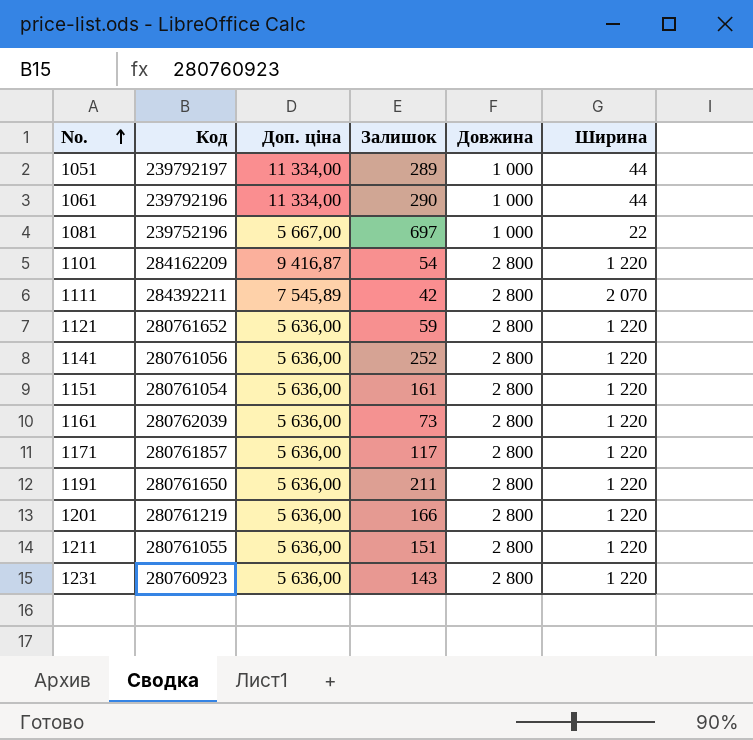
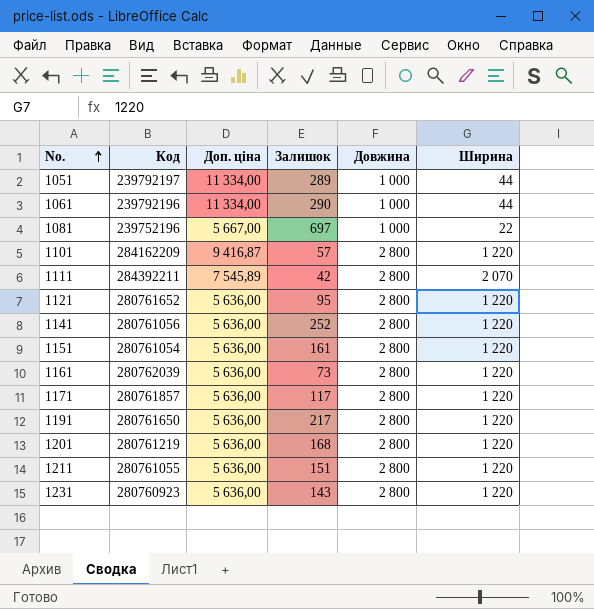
1101 | Залишок: 54 -> 57
1121 | Залишок: 59 -> 95
1191 | Залишок: 211 -> 217
1201 | Залишок: 166 -> 168

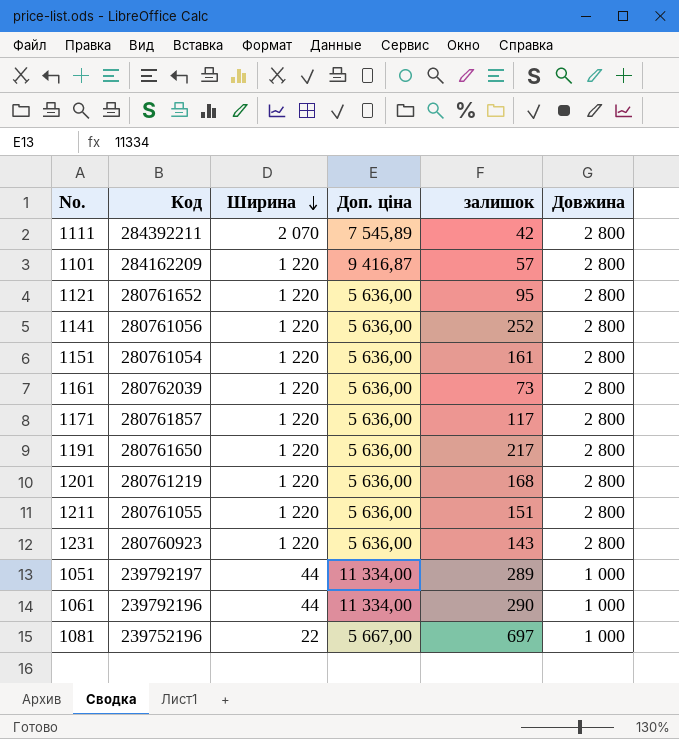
row order: No. ascending -> Ширина descending
column Ширина | position: 6 -> 3
column name: Залишок -> залишок

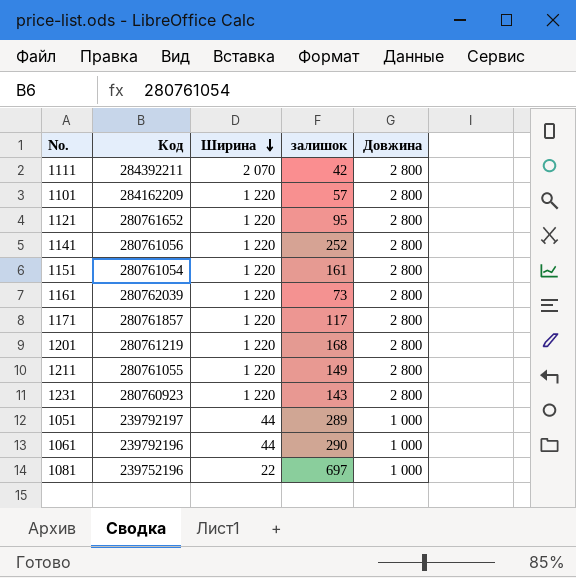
column Доп. ціна | position: 4 -> none
row 1191: 280761650 | 1 220 | 5 636,00 | 217 | 2 800 -> none
1211 | залишок: 151 -> 149

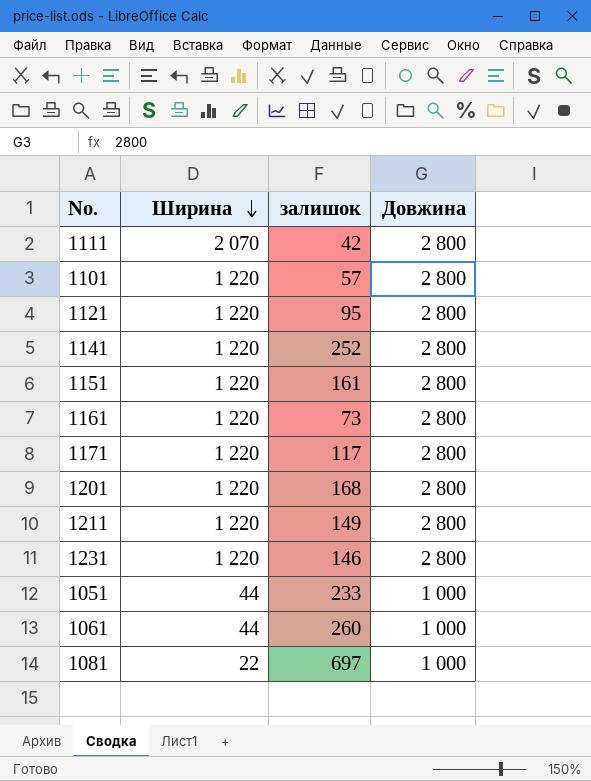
column Код | position: 2 -> none
1231 | залишок: 143 -> 146
1051 | залишок: 289 -> 233
1061 | залишок: 290 -> 260

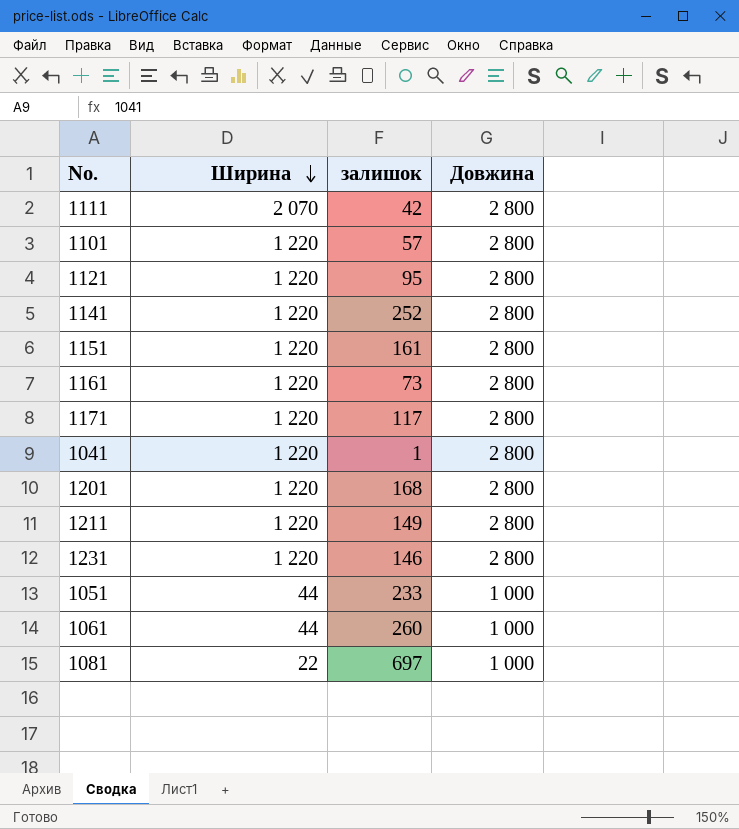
row 1041: none -> 1 220 | 1 | 2 800

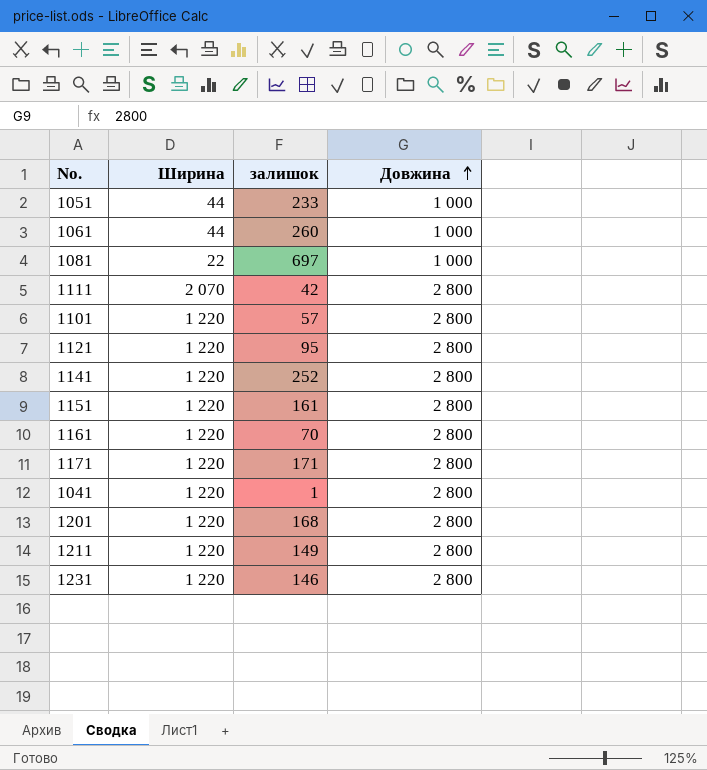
row order: Ширина descending -> Довжина ascending
1161 | залишок: 73 -> 70
1171 | залишок: 117 -> 171

